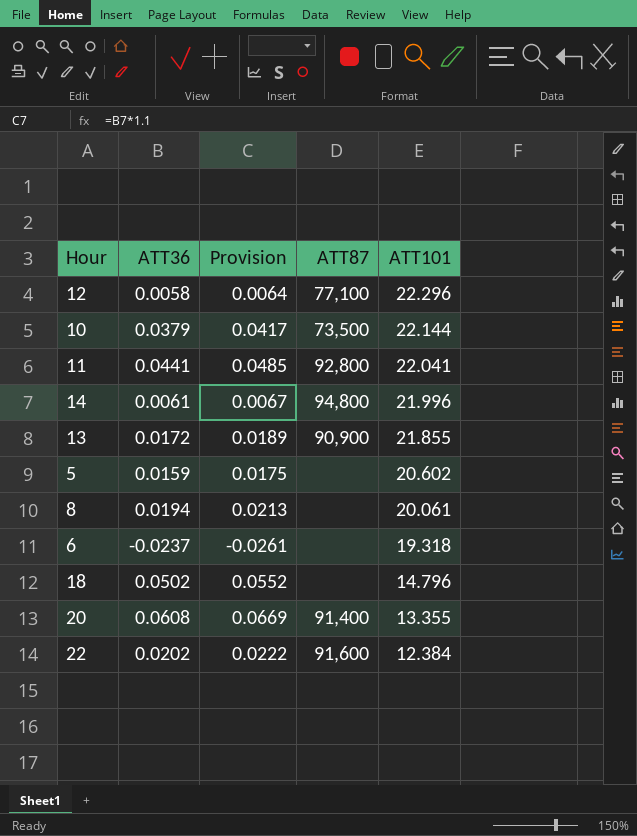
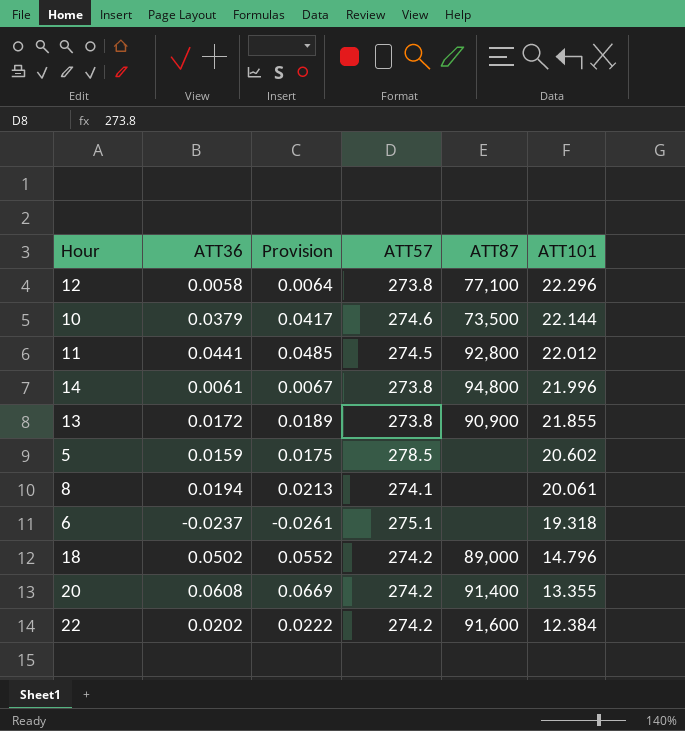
column ATT57 | position: none -> 4
11 | ATT101: 22.041 -> 22.012
18 | ATT87: none -> 89,000

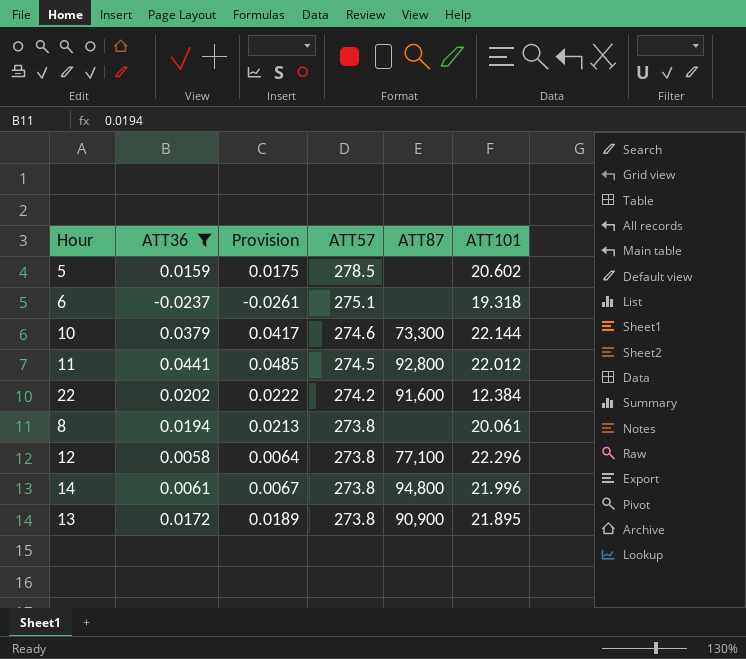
filter: none -> ATT36 <= 0.0441
row order: ATT101 descending -> ATT57 descending
10 | ATT87: 73,500 -> 73,300
8 | ATT57: 274.1 -> 273.8
13 | ATT101: 21.855 -> 21.895

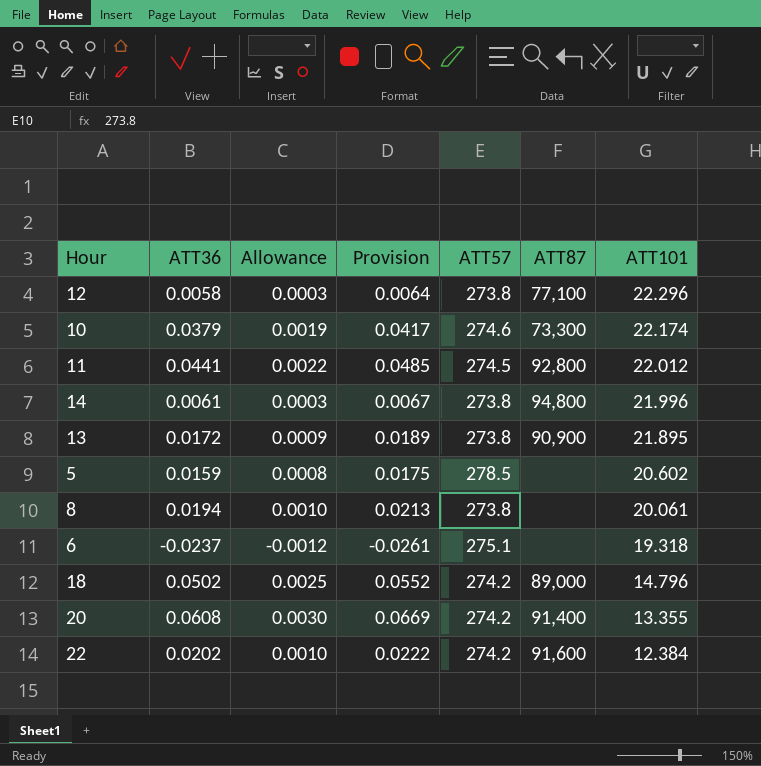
filter: ATT36 <= 0.0441 -> none
row order: ATT57 descending -> ATT101 descending
column Allowance | formula: none -> [ATT36] * 0.05
10 | ATT101: 22.144 -> 22.174

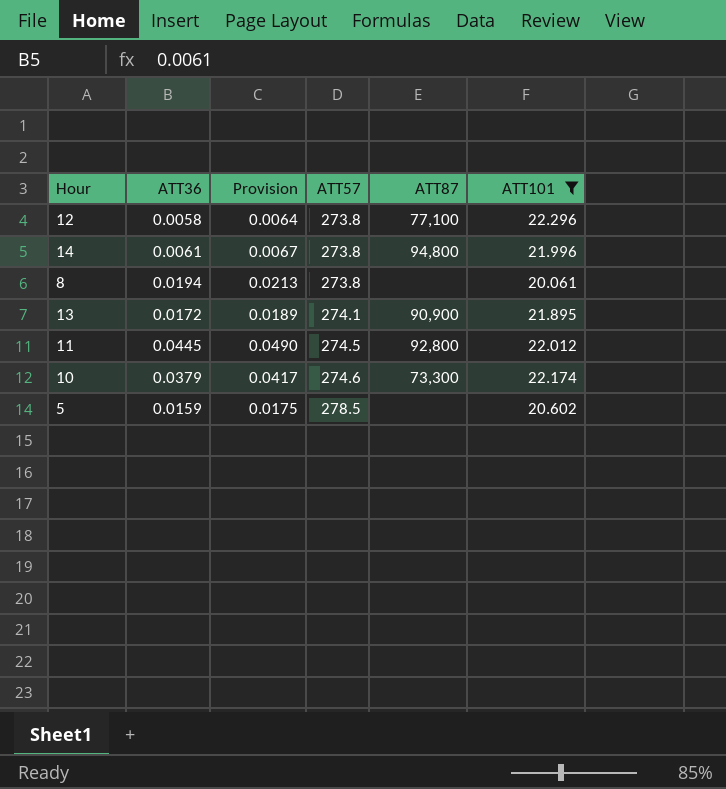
filter: none -> ATT101 >= 20.061
row order: ATT101 descending -> ATT57 ascending
column Allowance | formula: [ATT36] * 0.05 -> none
13 | ATT57: 273.8 -> 274.1
11 | ATT36: 0.0441 -> 0.0445
11 | Provision: 0.0485 -> 0.0490

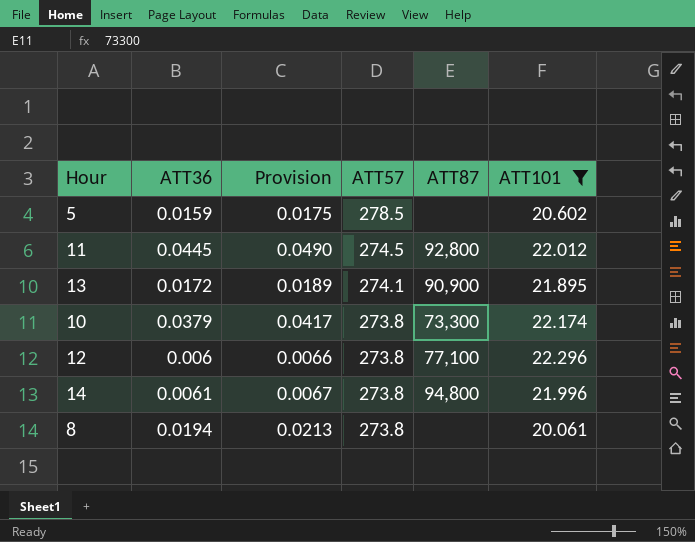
row order: ATT57 ascending -> ATT57 descending
10 | ATT57: 274.6 -> 273.8
12 | ATT36: 0.0058 -> 0.006
12 | Provision: 0.0064 -> 0.0066

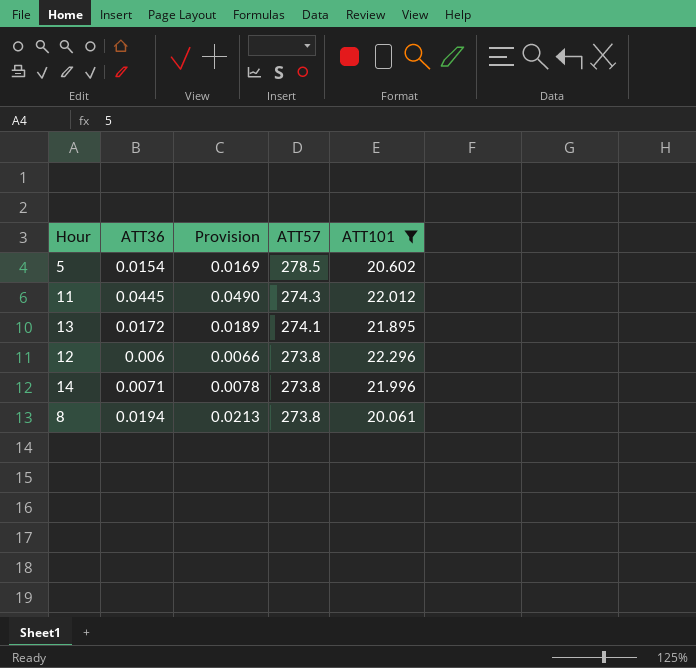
column ATT87 | position: 5 -> none
row 10: 0.0379 | 0.0417 | 273.8 | 73,300 | 22.174 -> none
5 | ATT36: 0.0159 -> 0.0154
5 | Provision: 0.0175 -> 0.0169
11 | ATT57: 274.5 -> 274.3
14 | ATT36: 0.0061 -> 0.0071
14 | Provision: 0.0067 -> 0.0078

